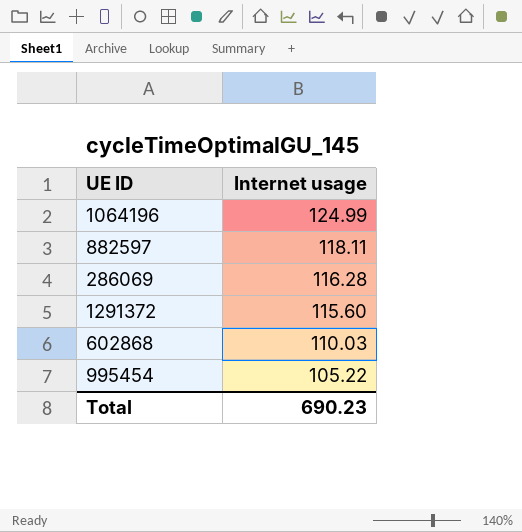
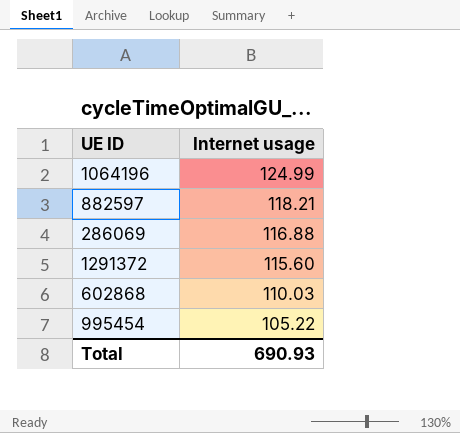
882597 | Internet usage: 118.11 -> 118.21
286069 | Internet usage: 116.28 -> 116.88
Total | Internet usage: 690.23 -> 690.93

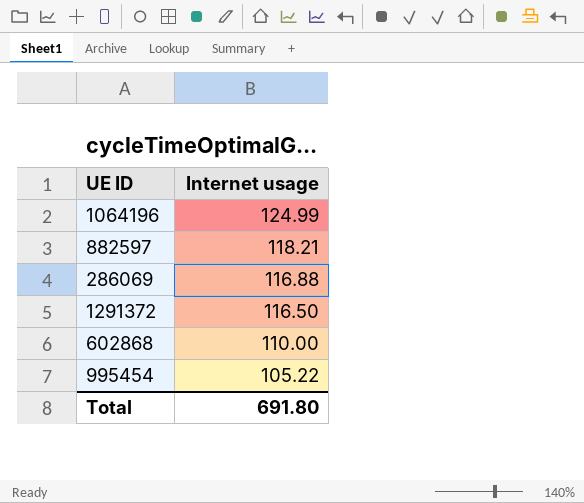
1291372 | Internet usage: 115.60 -> 116.50
602868 | Internet usage: 110.03 -> 110.00
Total | Internet usage: 690.93 -> 691.80

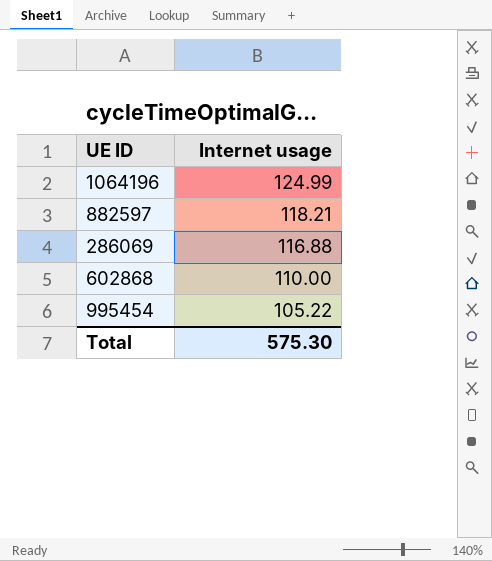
row 1291372: 116.50 -> none
Total | Internet usage: 691.80 -> 575.30

